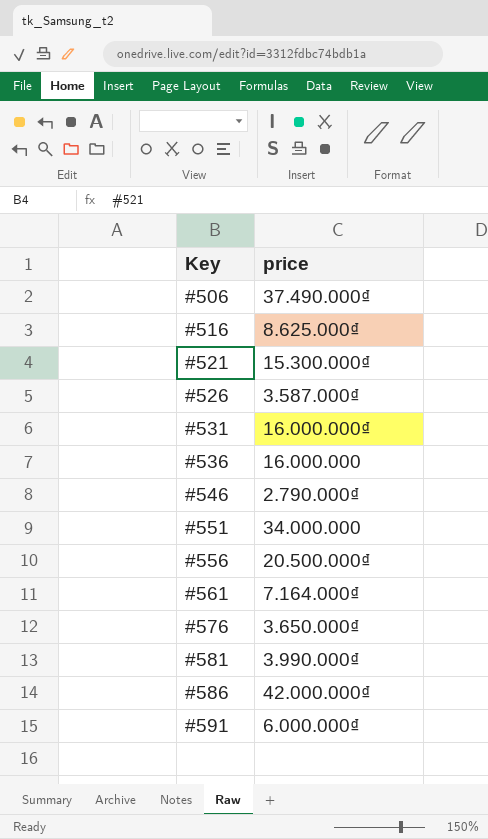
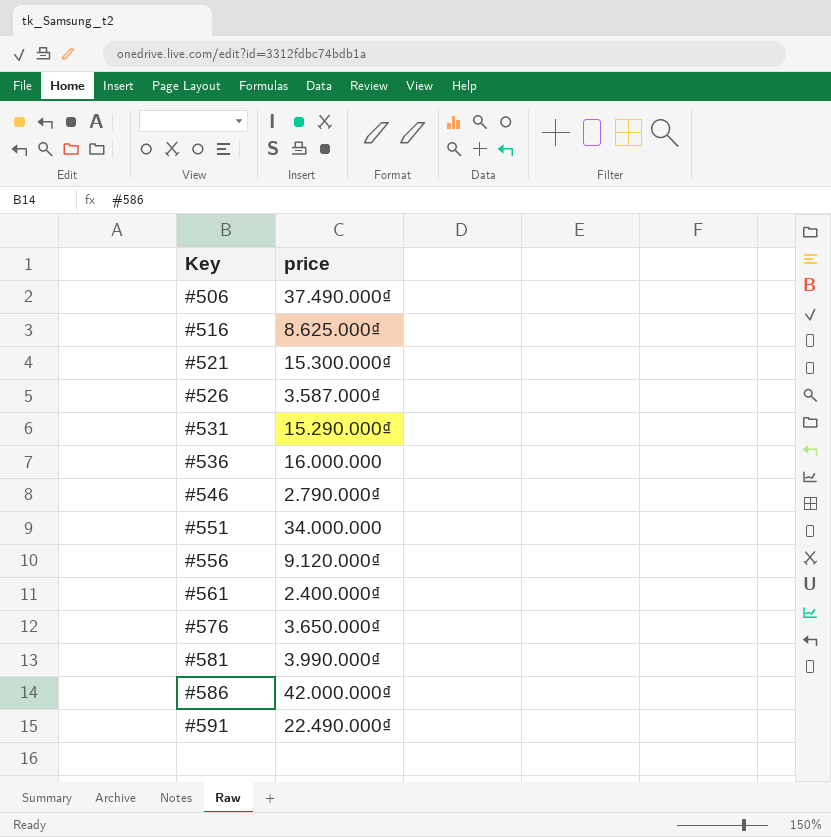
#531 | price: 16.000.000₫ -> 15.290.000₫
#556 | price: 20.500.000₫ -> 9.120.000₫
#561 | price: 7.164.000₫ -> 2.400.000₫
#591 | price: 6.000.000₫ -> 22.490.000₫

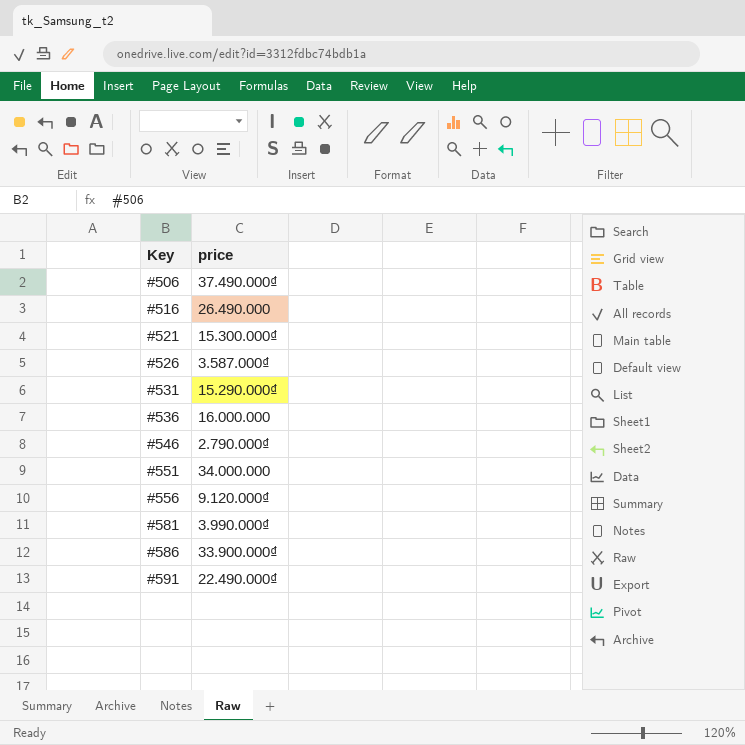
row #561: 2.400.000₫ -> none
row #576: 3.650.000₫ -> none
#516 | price: 8.625.000₫ -> 26.490.000
#586 | price: 42.000.000₫ -> 33.900.000₫

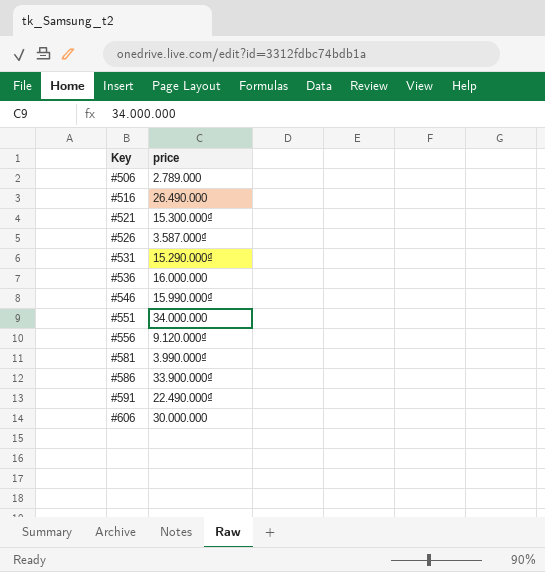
#506 | price: 37.490.000₫ -> 2.789.000
#546 | price: 2.790.000₫ -> 15.990.000₫
row #606: none -> 30.000.000

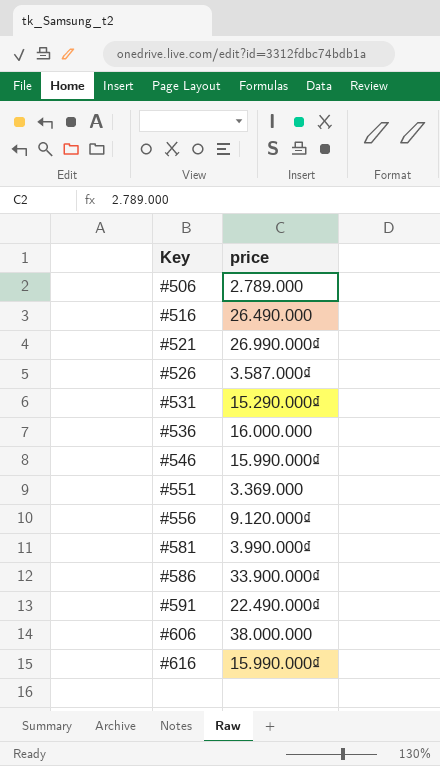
#521 | price: 15.300.000₫ -> 26.990.000₫
#551 | price: 34.000.000 -> 3.369.000
#606 | price: 30.000.000 -> 38.000.000
row #616: none -> 15.990.000₫

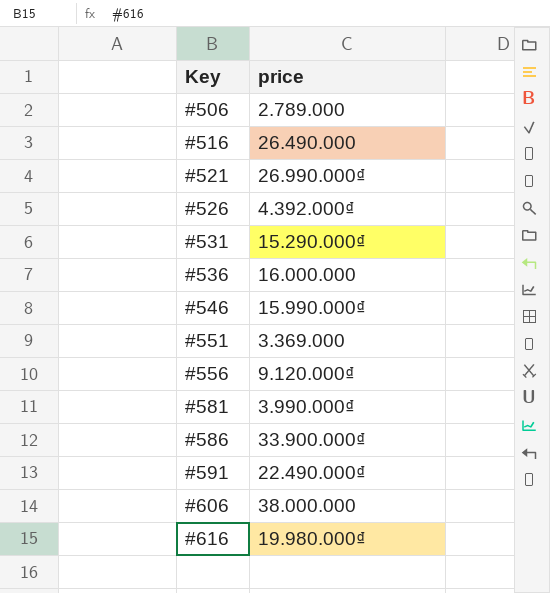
#526 | price: 3.587.000₫ -> 4.392.000₫
#616 | price: 15.990.000₫ -> 19.980.000₫

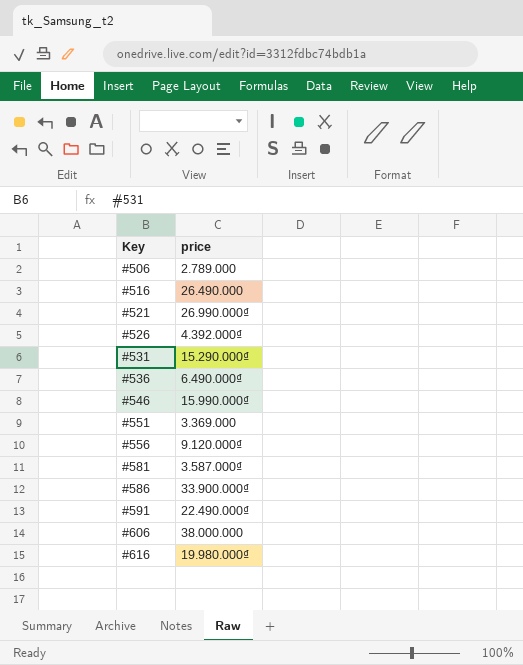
#536 | price: 16.000.000 -> 6.490.000₫
#581 | price: 3.990.000₫ -> 3.587.000₫

